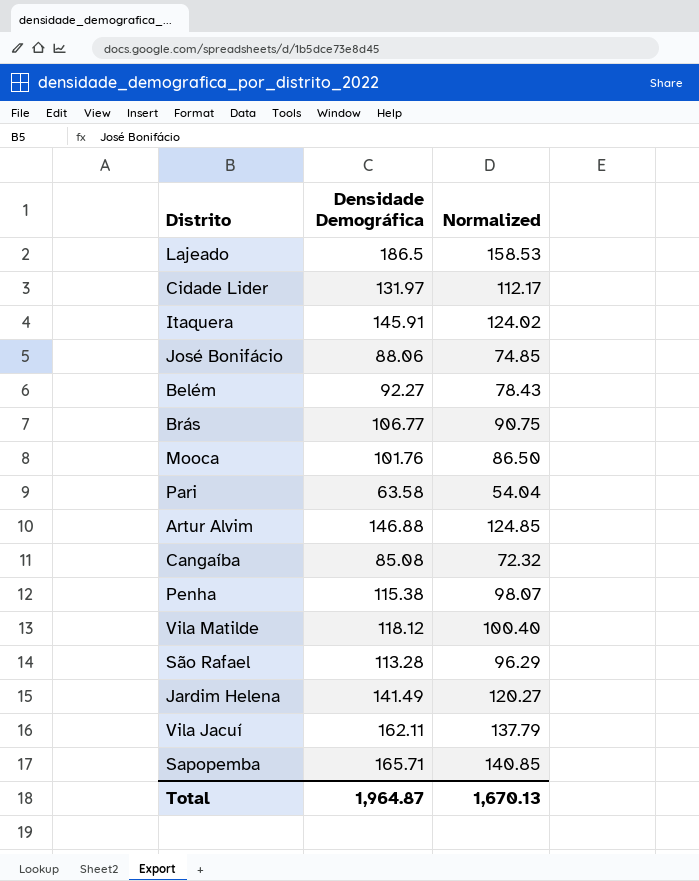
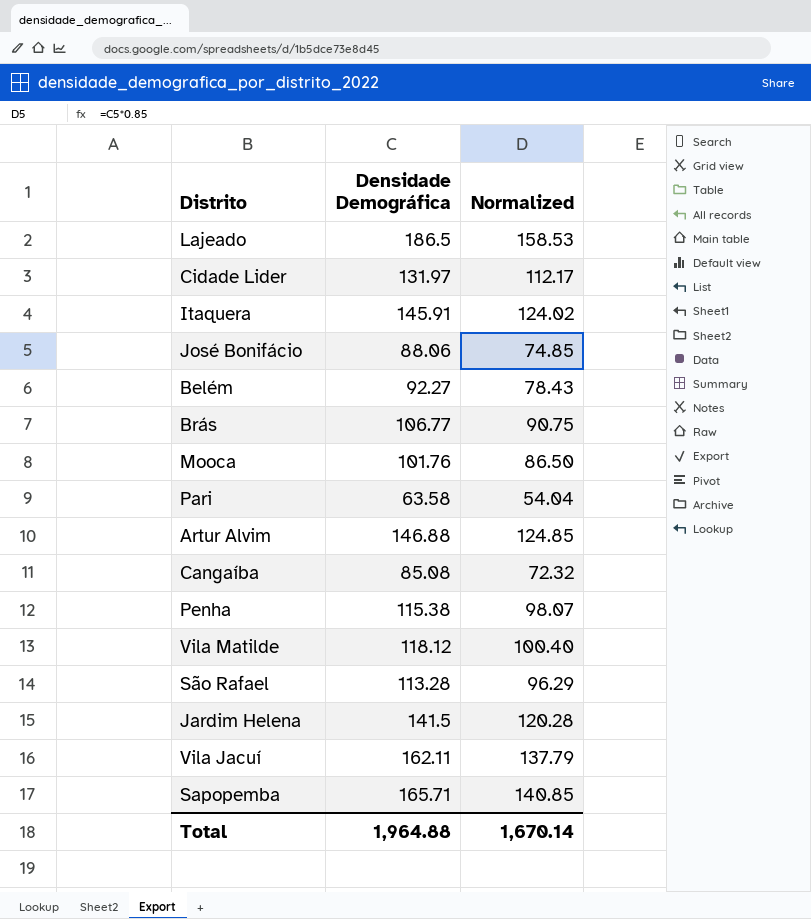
Jardim Helena | Densidade Demográfica: 141.49 -> 141.5
Jardim Helena | Normalized: 120.27 -> 120.28
Total | Densidade Demográfica: 1,964.87 -> 1,964.88
Total | Normalized: 1,670.13 -> 1,670.14

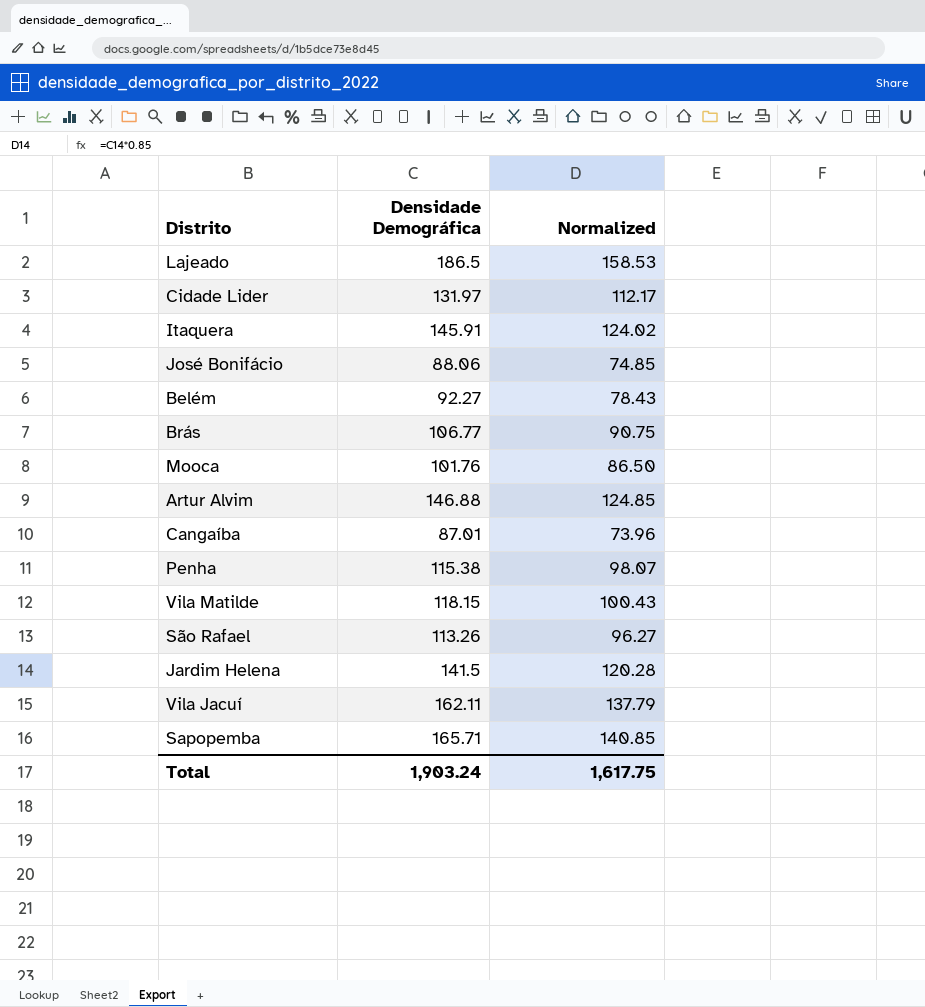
row Pari: 63.58 | 54.04 -> none
Cangaíba | Densidade Demográfica: 85.08 -> 87.01
Cangaíba | Normalized: 72.32 -> 73.96
Vila Matilde | Densidade Demográfica: 118.12 -> 118.15
Vila Matilde | Normalized: 100.40 -> 100.43
São Rafael | Densidade Demográfica: 113.28 -> 113.26
São Rafael | Normalized: 96.29 -> 96.27
Total | Densidade Demográfica: 1,964.88 -> 1,903.24
Total | Normalized: 1,670.14 -> 1,617.75

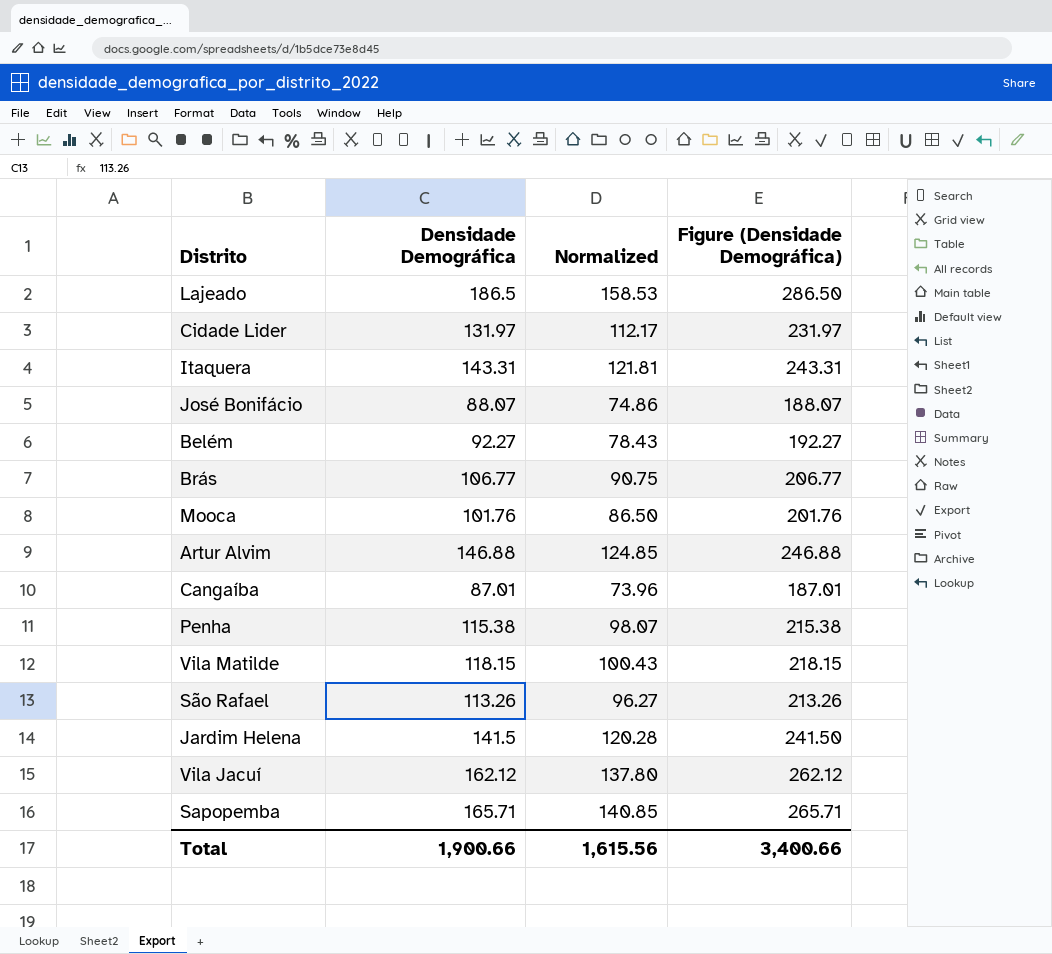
column Figure (Densidade Demográfica) | formula: none -> [Densidade Demográfica] + 100
Itaquera | Densidade Demográfica: 145.91 -> 143.31
Itaquera | Normalized: 124.02 -> 121.81
José Bonifácio | Densidade Demográfica: 88.06 -> 88.07
José Bonifácio | Normalized: 74.85 -> 74.86
Vila Jacuí | Densidade Demográfica: 162.11 -> 162.12
Vila Jacuí | Normalized: 137.79 -> 137.80
Total | Densidade Demográfica: 1,903.24 -> 1,900.66
Total | Normalized: 1,617.75 -> 1,615.56

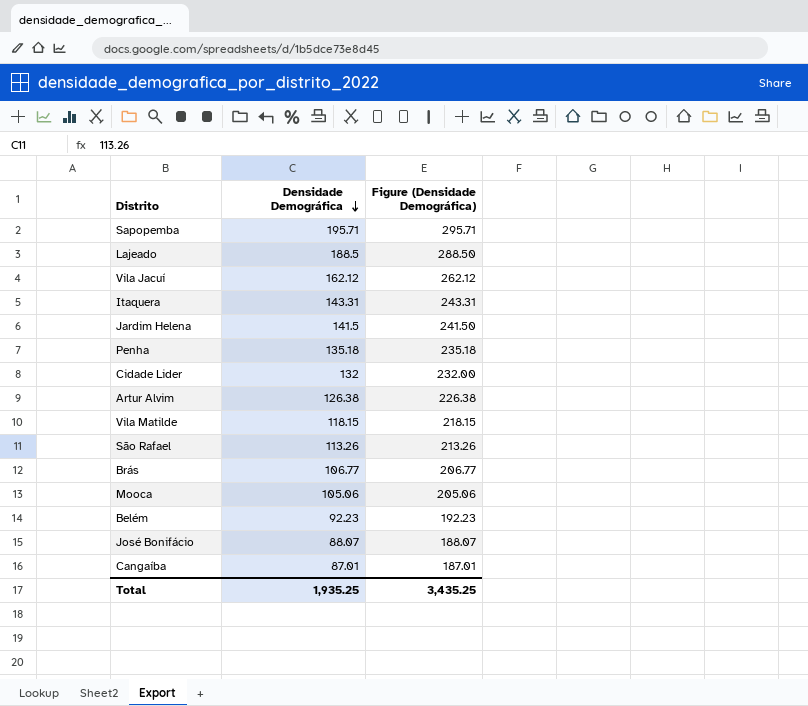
row order: none -> Densidade Demográfica descending
column Normalized | formula: [Densidade Demográfica] * 0.85 -> none
Sapopemba | Densidade Demográfica: 165.71 -> 195.71
Sapopemba | Figure (Densidade Demográfica): 265.71 -> 295.71
Lajeado | Densidade Demográfica: 186.5 -> 188.5
Lajeado | Figure (Densidade Demográfica): 286.50 -> 288.50
Penha | Densidade Demográfica: 115.38 -> 135.18
Penha | Figure (Densidade Demográfica): 215.38 -> 235.18
Cidade Lider | Densidade Demográfica: 131.97 -> 132
Cidade Lider | Figure (Densidade Demográfica): 231.97 -> 232.00
Artur Alvim | Densidade Demográfica: 146.88 -> 126.38
Artur Alvim | Figure (Densidade Demográfica): 246.88 -> 226.38
Mooca | Densidade Demográfica: 101.76 -> 105.06
Mooca | Figure (Densidade Demográfica): 201.76 -> 205.06
Belém | Densidade Demográfica: 92.27 -> 92.23
Belém | Figure (Densidade Demográfica): 192.27 -> 192.23
Total | Densidade Demográfica: 1,900.66 -> 1,935.25
Total | Figure (Densidade Demográfica): 3,400.66 -> 3,435.25

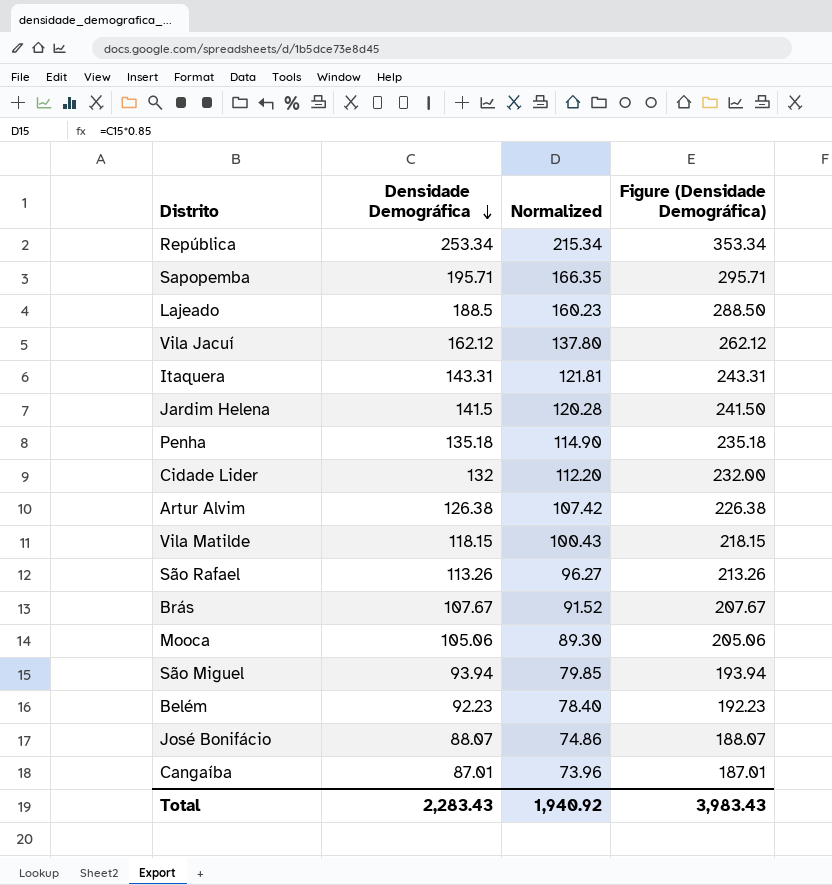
column Normalized | formula: none -> [Densidade Demográfica] * 0.85
row República: none -> 253.34 | 215.34 | 353.34
Brás | Densidade Demográfica: 106.77 -> 107.67
Brás | Figure (Densidade Demográfica): 206.77 -> 207.67
row São Miguel: none -> 93.94 | 79.85 | 193.94
Total | Densidade Demográfica: 1,935.25 -> 2,283.43
Total | Figure (Densidade Demográfica): 3,435.25 -> 3,983.43

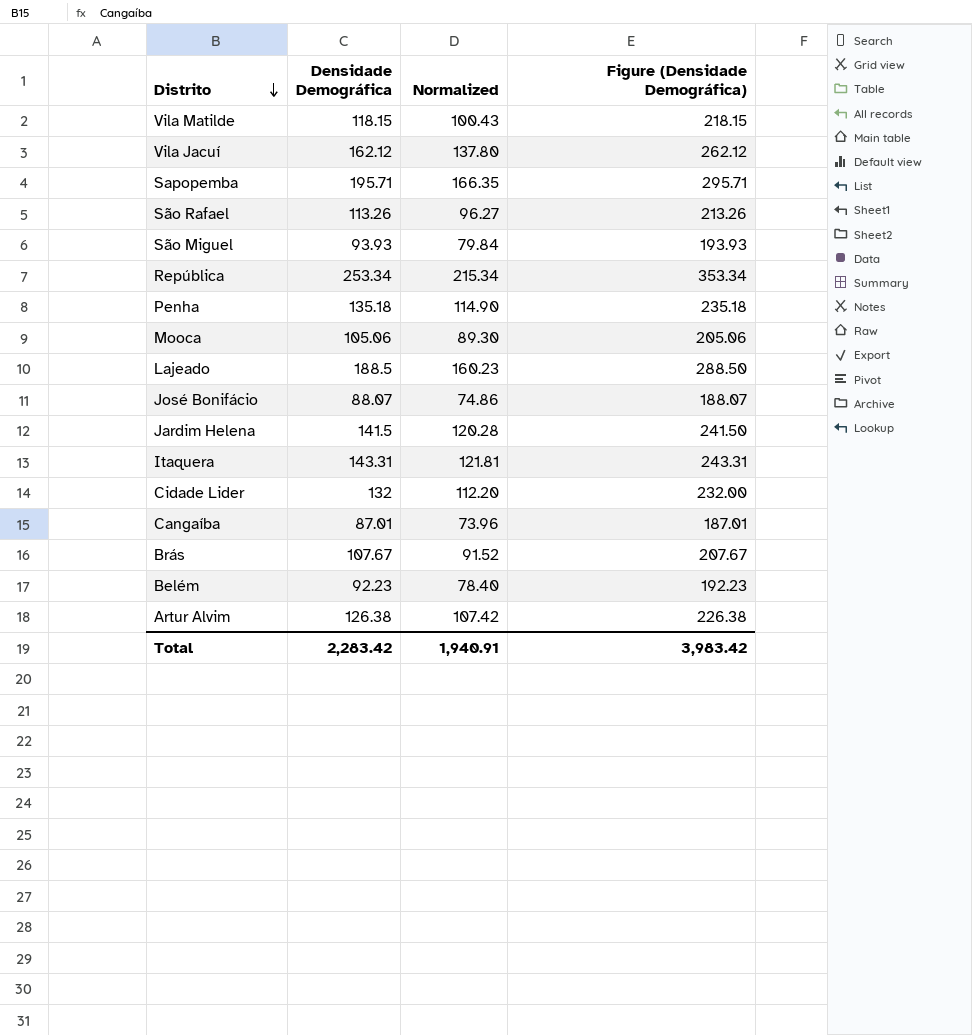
row order: Densidade Demográfica descending -> Distrito descending
São Miguel | Densidade Demográfica: 93.94 -> 93.93
São Miguel | Normalized: 79.85 -> 79.84
São Miguel | Figure (Densidade Demográfica): 193.94 -> 193.93
Total | Densidade Demográfica: 2,283.43 -> 2,283.42
Total | Normalized: 1,940.92 -> 1,940.91
Total | Figure (Densidade Demográfica): 3,983.43 -> 3,983.42

